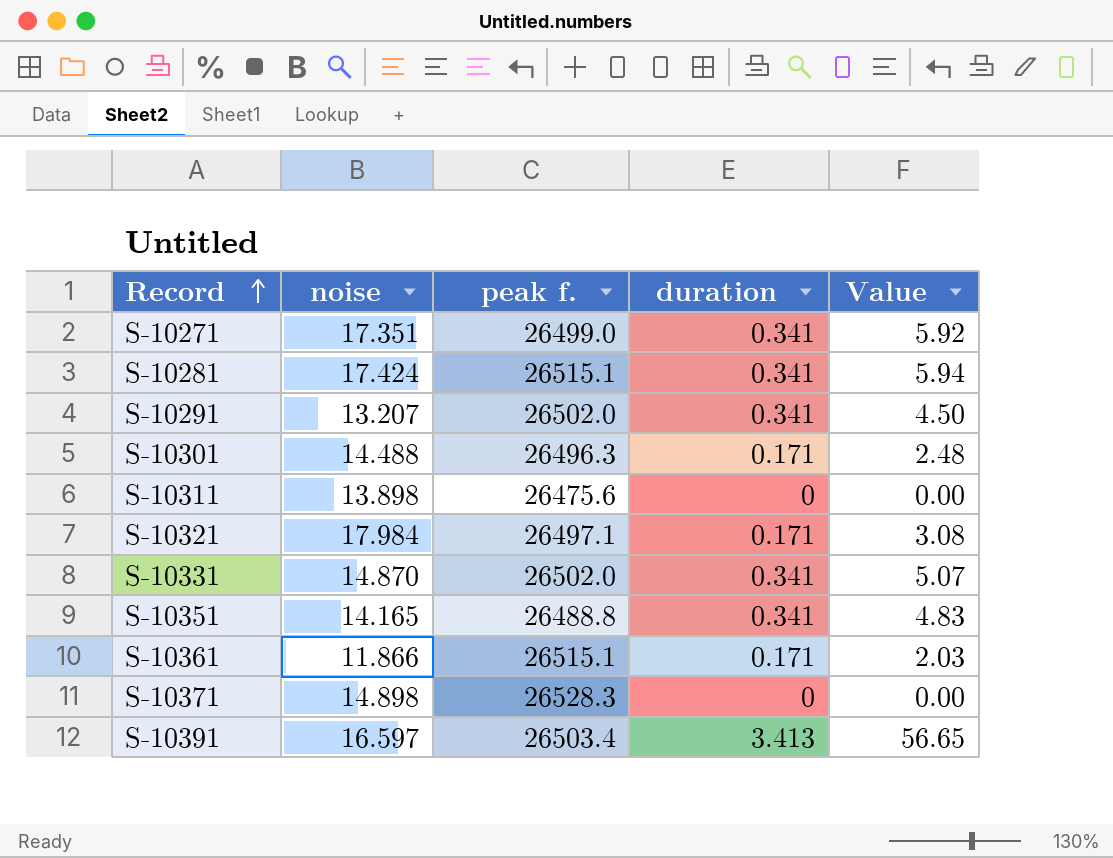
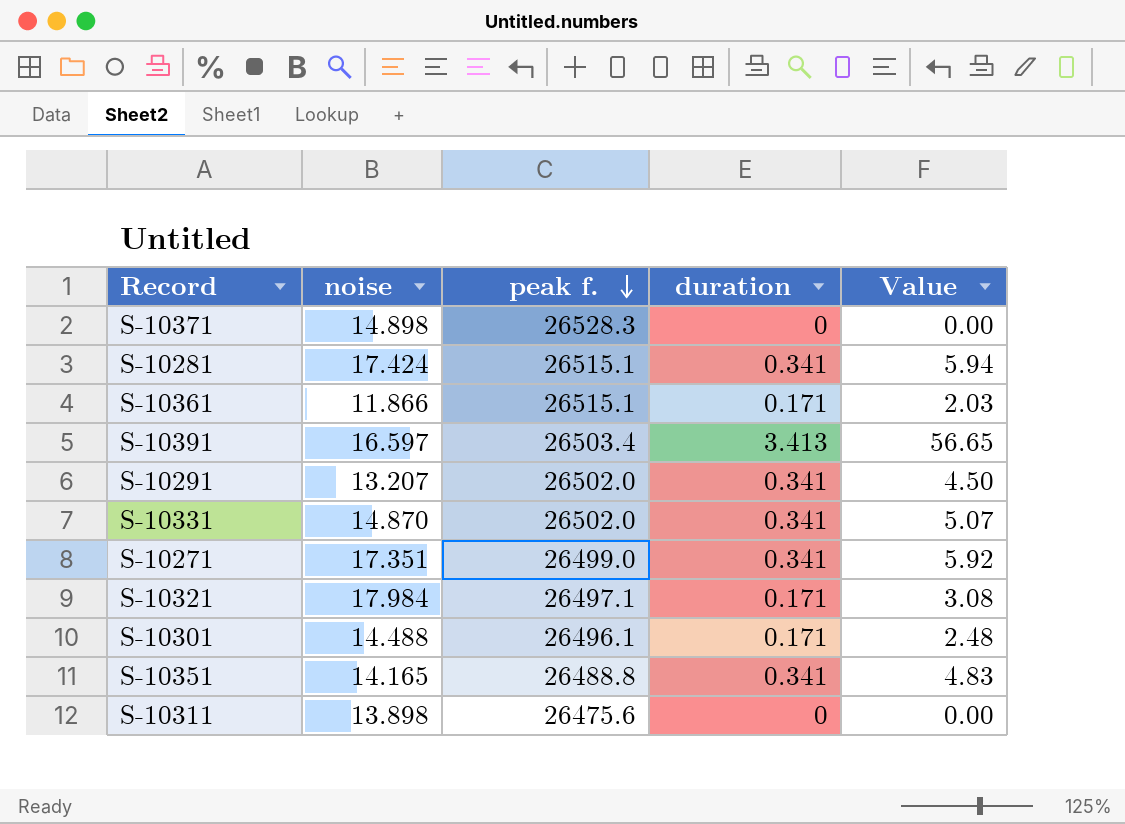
row order: Record ascending -> peak f. descending
S-10301 | peak f.: 26496.3 -> 26496.1

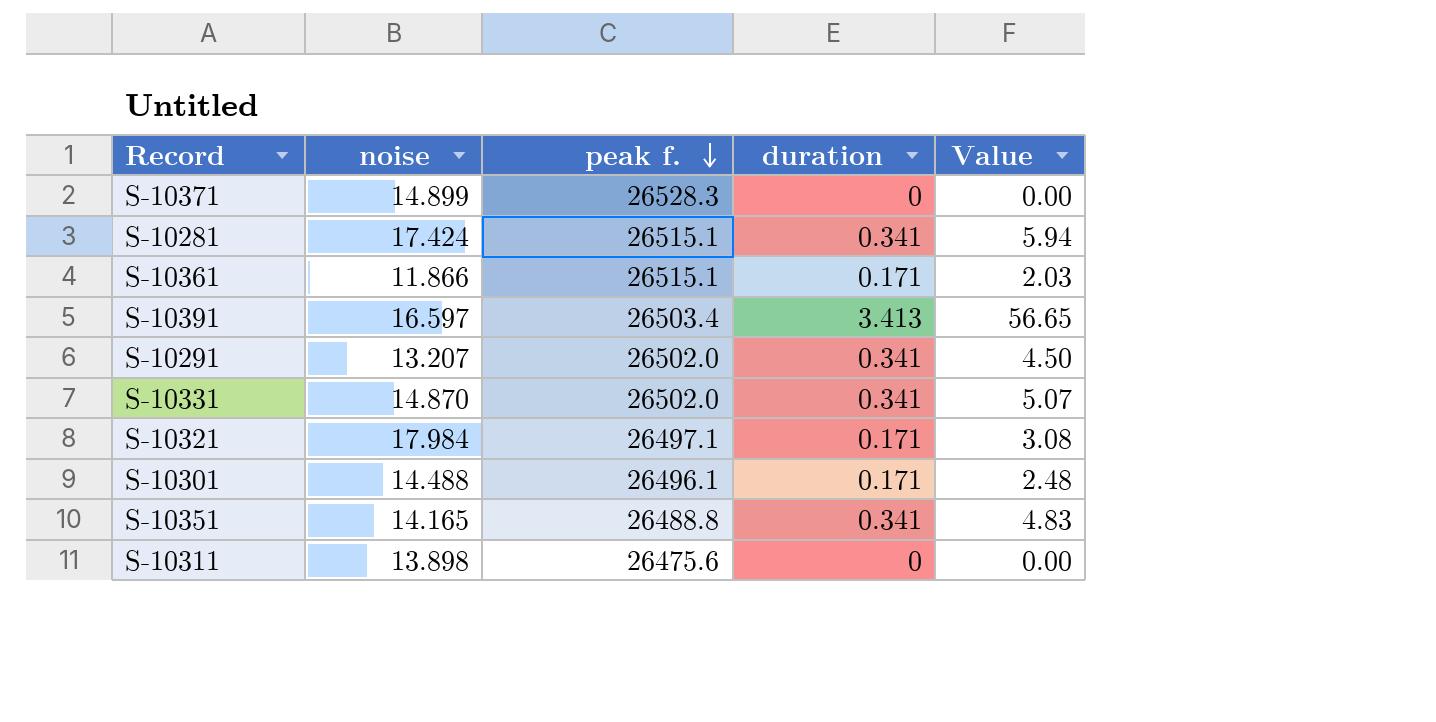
row S-10271: 17.351 | 26499.0 | 0.341 | 5.92 -> none
S-10371 | noise: 14.898 -> 14.899

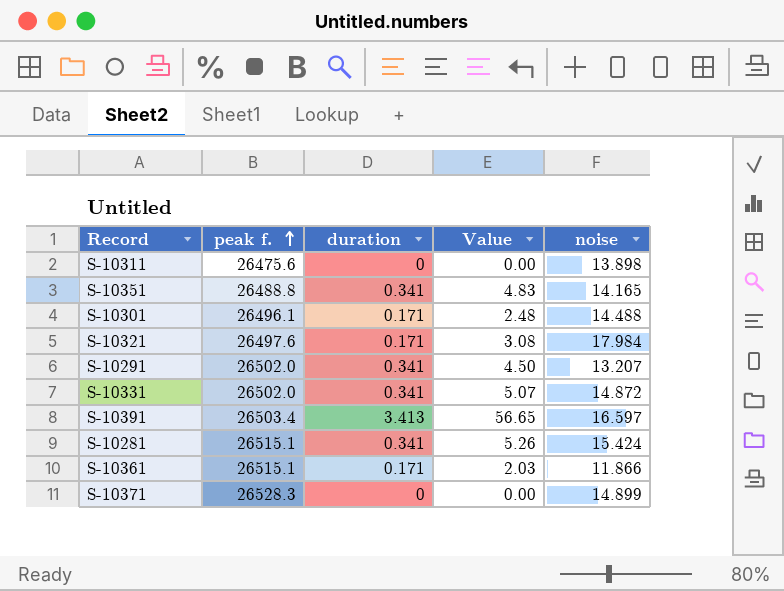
row order: peak f. descending -> peak f. ascending
column noise | position: 2 -> 5
S-10321 | peak f.: 26497.1 -> 26497.6
S-10331 | noise: 14.870 -> 14.872
S-10281 | Value: 5.94 -> 5.26
S-10281 | noise: 17.424 -> 15.424

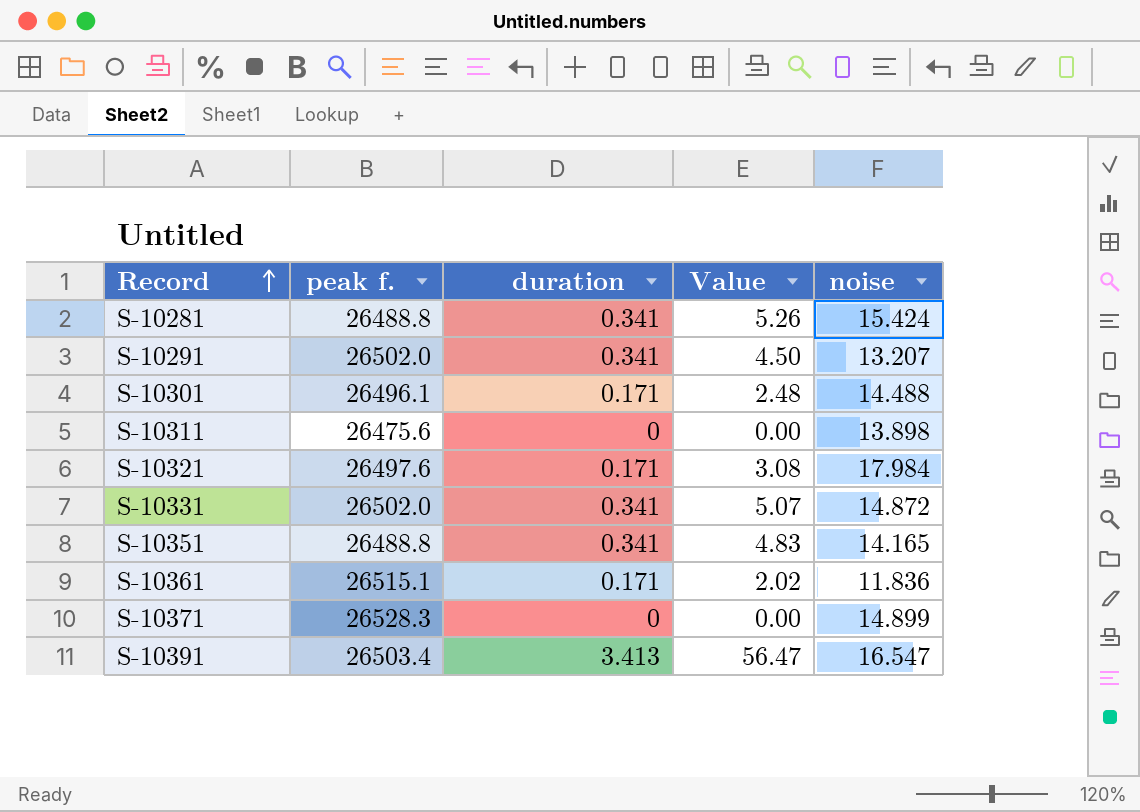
row order: peak f. ascending -> Record ascending
S-10281 | peak f.: 26515.1 -> 26488.8
S-10361 | Value: 2.03 -> 2.02
S-10361 | noise: 11.866 -> 11.836
S-10391 | Value: 56.65 -> 56.47
S-10391 | noise: 16.597 -> 16.547

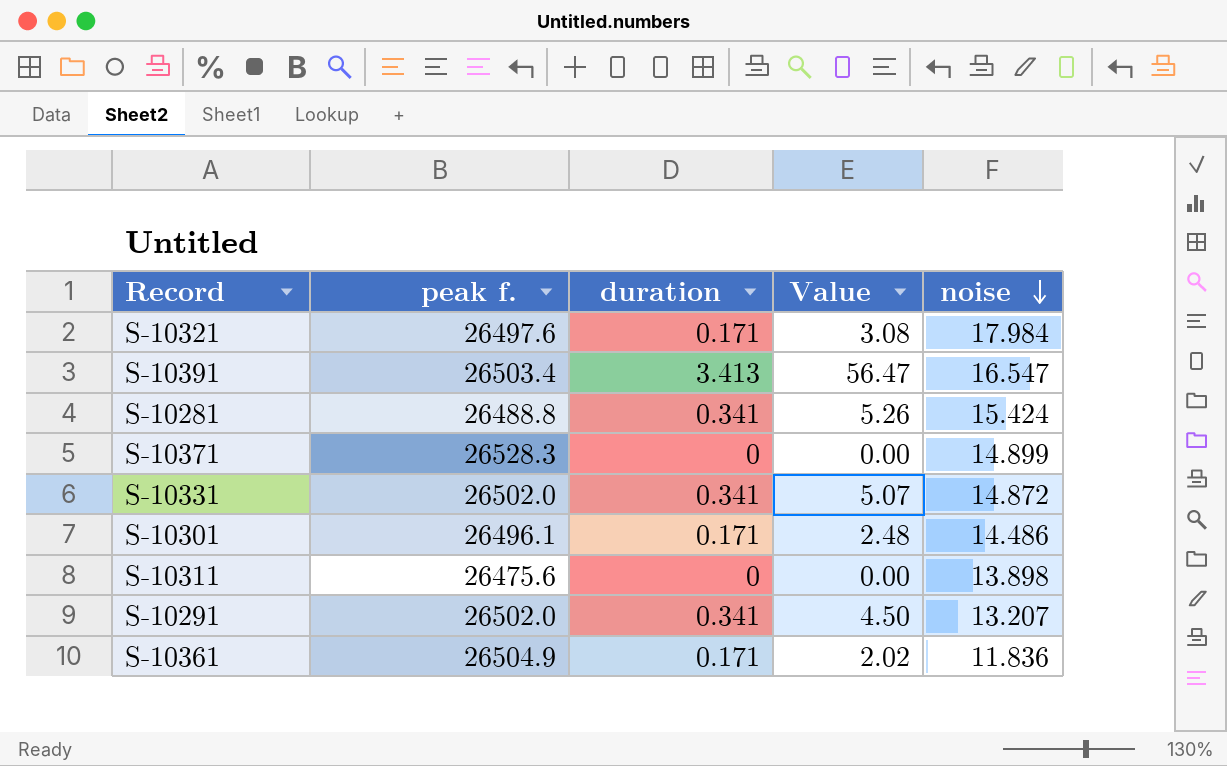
row order: Record ascending -> noise descending
row S-10351: 26488.8 | 0.341 | 4.83 | 14.165 -> none
S-10301 | noise: 14.488 -> 14.486
S-10361 | peak f.: 26515.1 -> 26504.9

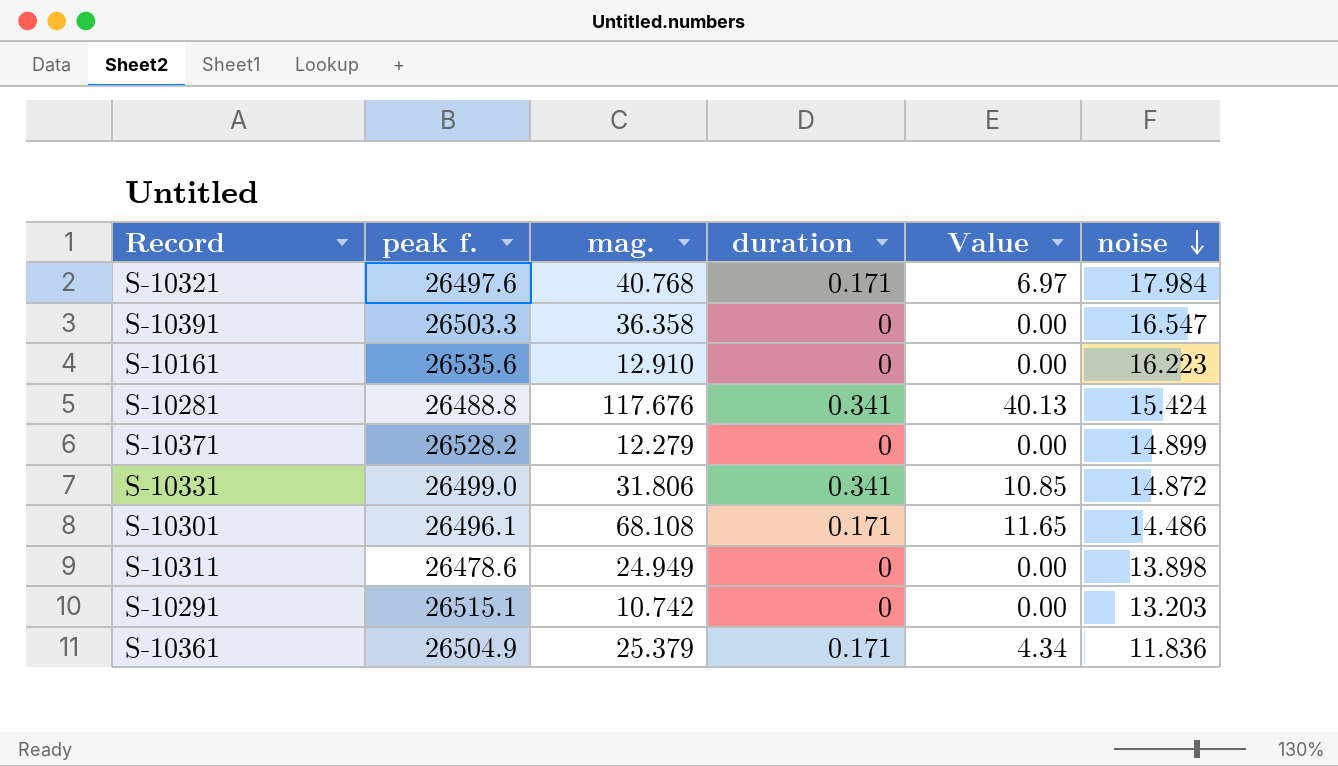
column mag. | position: none -> 3
column Value | formula: [duration] * [noise] -> [mag.] * [duration]
S-10391 | peak f.: 26503.4 -> 26503.3
S-10391 | duration: 3.413 -> 0
row S-10161: none -> 26535.6 | 12.910 | 0 | 0.00 | 16.223
S-10371 | peak f.: 26528.3 -> 26528.2
S-10331 | peak f.: 26502.0 -> 26499.0
S-10311 | peak f.: 26475.6 -> 26478.6
S-10291 | peak f.: 26502.0 -> 26515.1
S-10291 | duration: 0.341 -> 0
S-10291 | noise: 13.207 -> 13.203

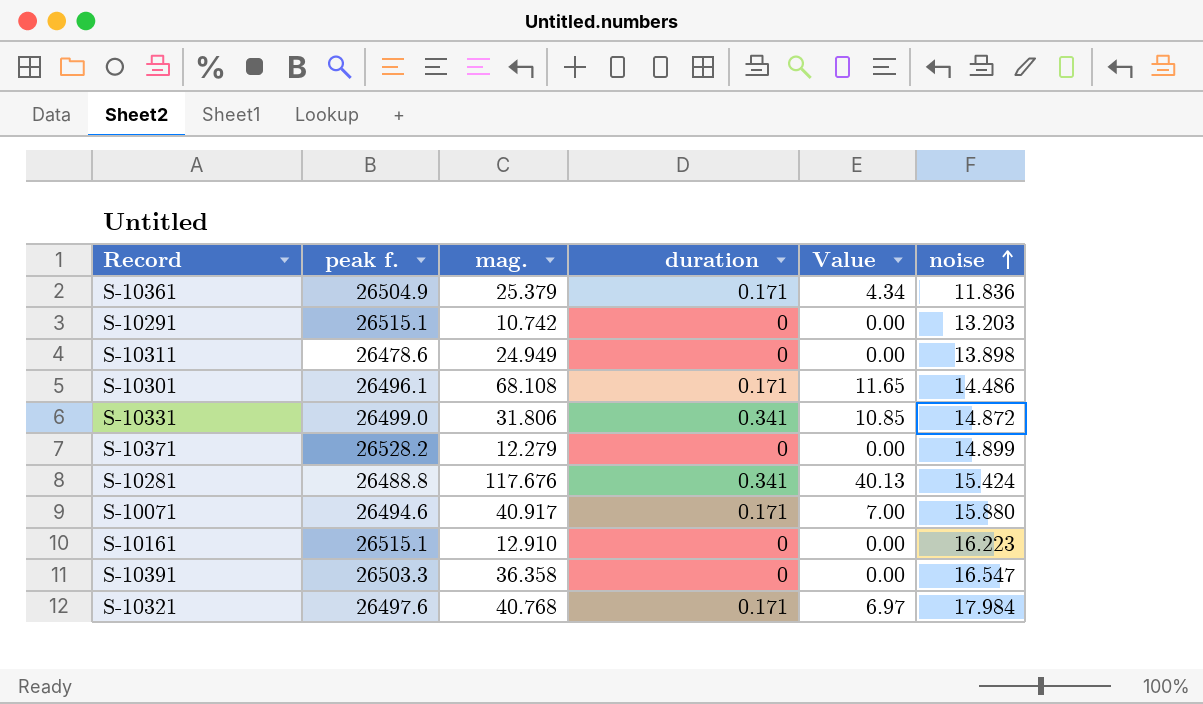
row order: noise descending -> noise ascending
row S-10071: none -> 26494.6 | 40.917 | 0.171 | 7.00 | 15.880
S-10161 | peak f.: 26535.6 -> 26515.1

